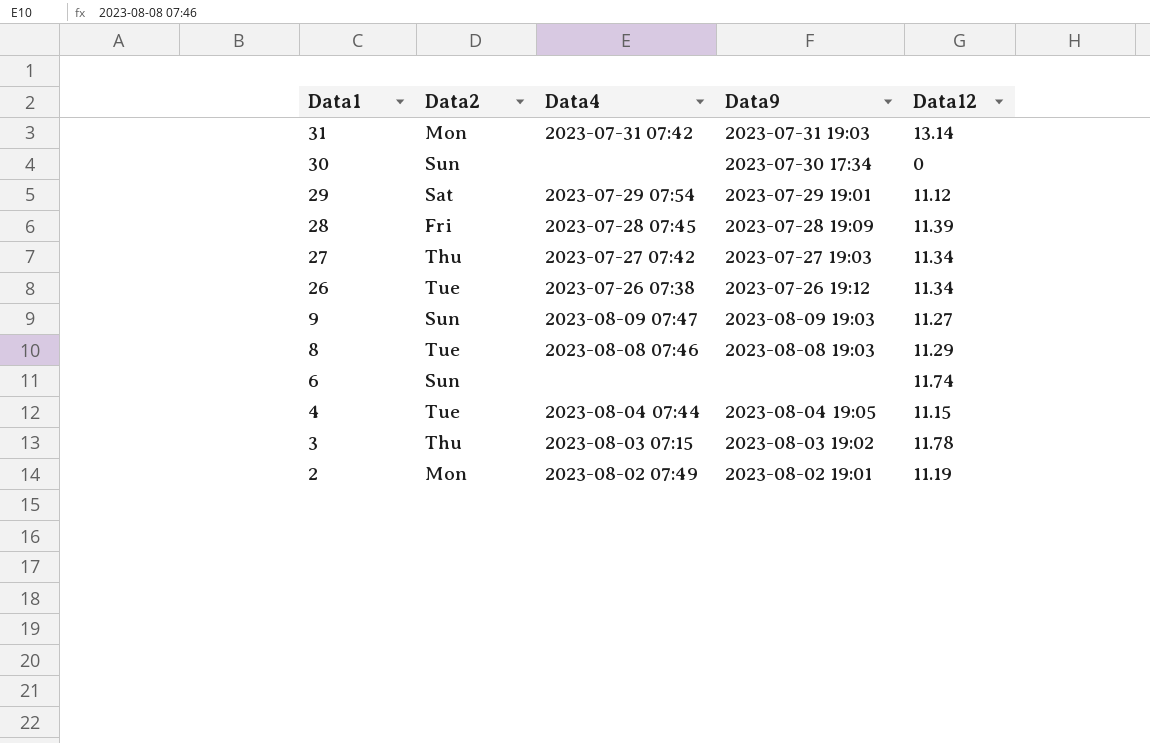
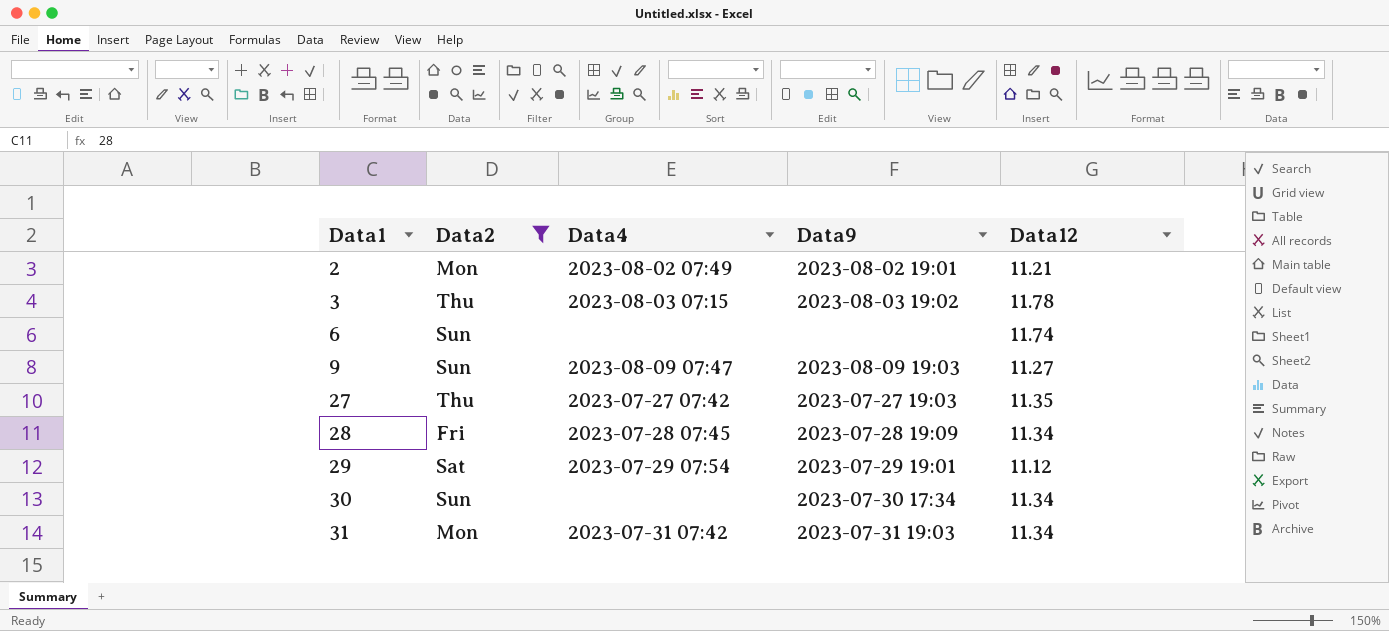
filter: none -> Data2 != Tue
row order: Data1 descending -> Data1 ascending
2 | Data12: 11.19 -> 11.21
27 | Data12: 11.34 -> 11.35
28 | Data12: 11.39 -> 11.34
30 | Data12: 0 -> 11.34
31 | Data12: 13.14 -> 11.34

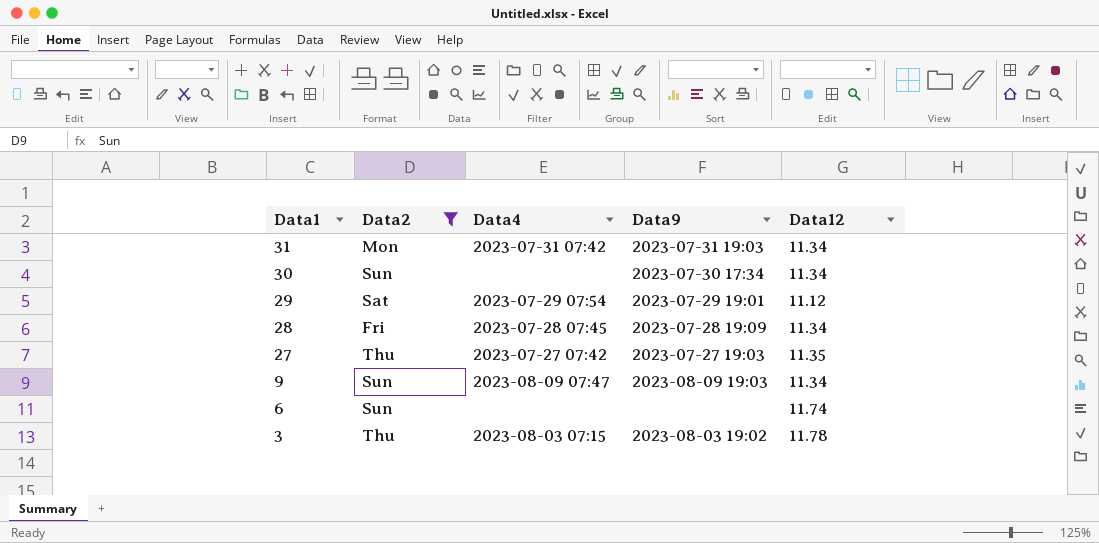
row order: Data1 ascending -> Data1 descending
row 2: Mon | 2023-08-02 07:49 | 2023-08-02 19:01 | 11.21 -> none
9 | Data12: 11.27 -> 11.34

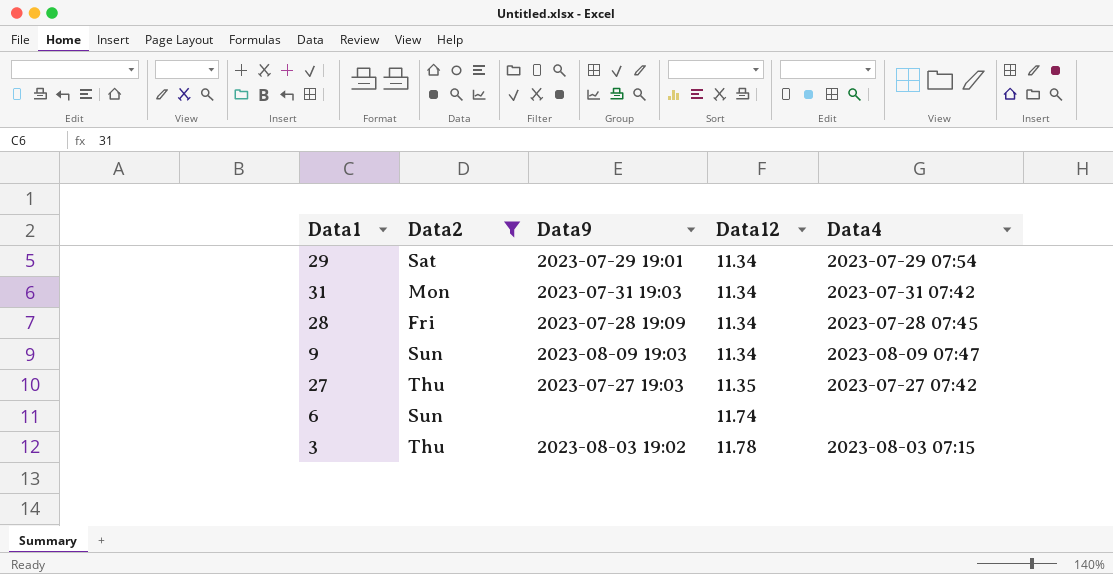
row order: Data1 descending -> Data12 ascending
column Data4 | position: 3 -> 5
row 30: Sun | none | 2023-07-30 17:34 | 11.34 -> none
29 | Data12: 11.12 -> 11.34

